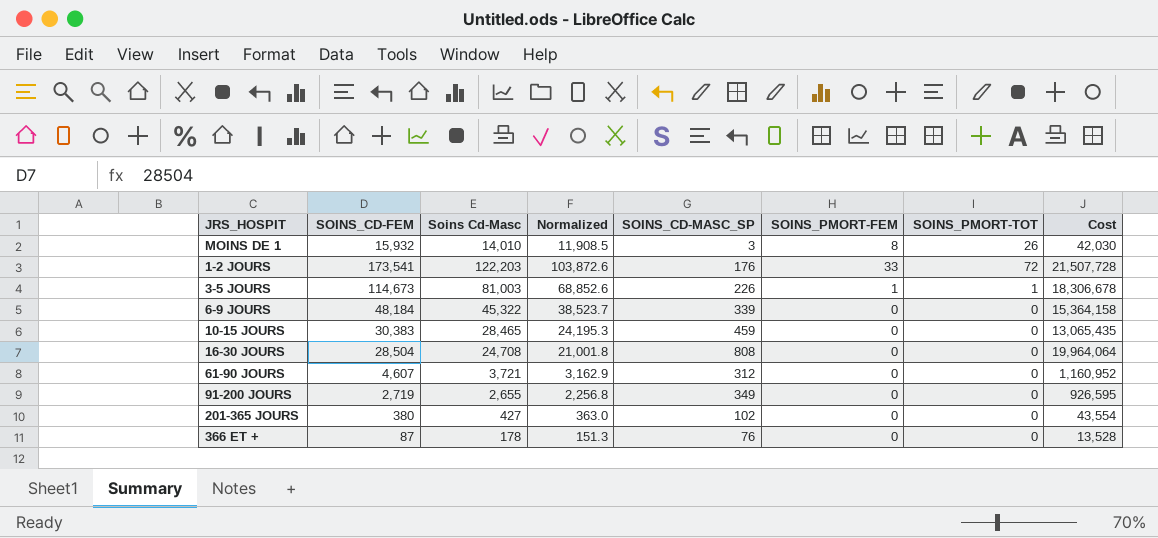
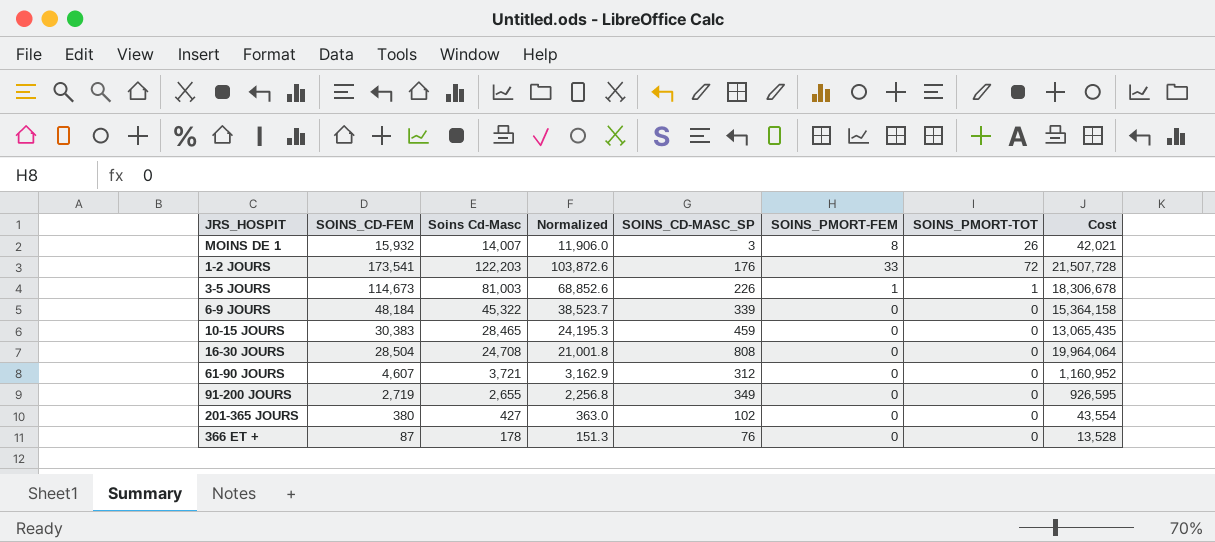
MOINS DE 1 | Soins Cd-Masc: 14,010 -> 14,007
MOINS DE 1 | Normalized: 11,908.5 -> 11,906.0
MOINS DE 1 | Cost: 42,030 -> 42,021

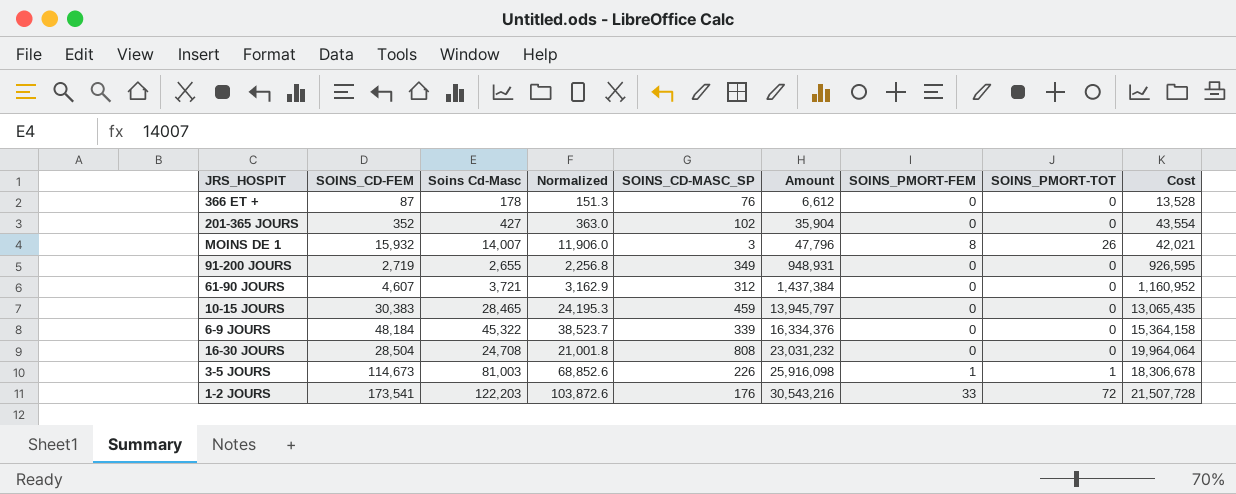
row order: none -> Amount ascending
column Amount | formula: none -> [SOINS_CD-FEM] * [SOINS_CD-MASC_SP]
201-365 JOURS | SOINS_CD-FEM: 380 -> 352

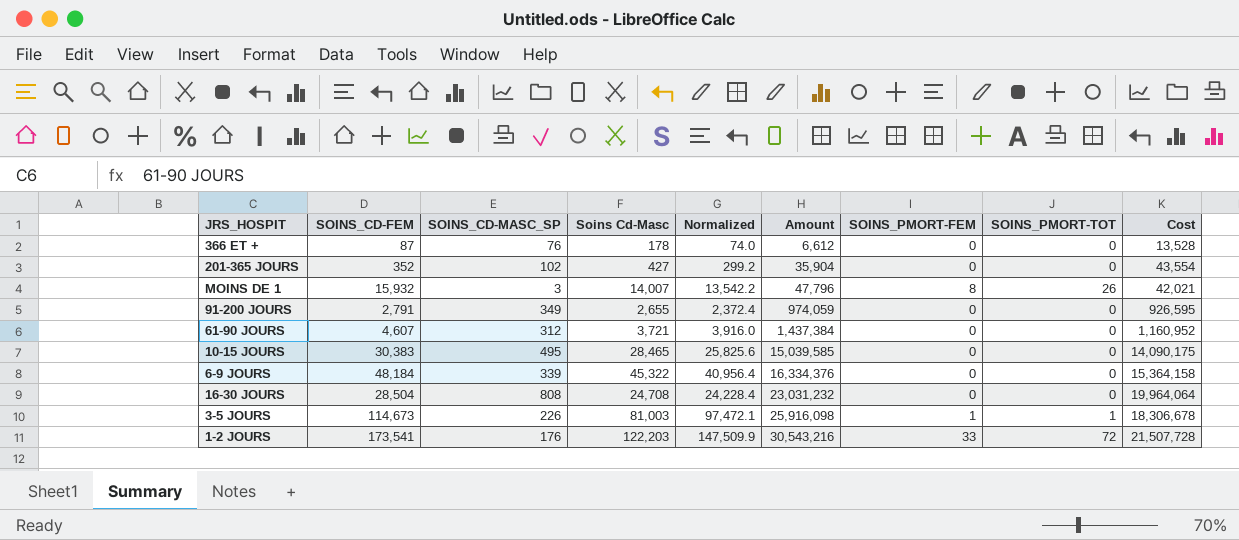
column SOINS_CD-MASC_SP | position: 5 -> 3
column Normalized | formula: [Soins Cd-Masc] * 0.85 -> [SOINS_CD-FEM] * 0.85
91-200 JOURS | SOINS_CD-FEM: 2,719 -> 2,791
91-200 JOURS | Amount: 948,931 -> 974,059
10-15 JOURS | SOINS_CD-MASC_SP: 459 -> 495
10-15 JOURS | Amount: 13,945,797 -> 15,039,585
10-15 JOURS | Cost: 13,065,435 -> 14,090,175

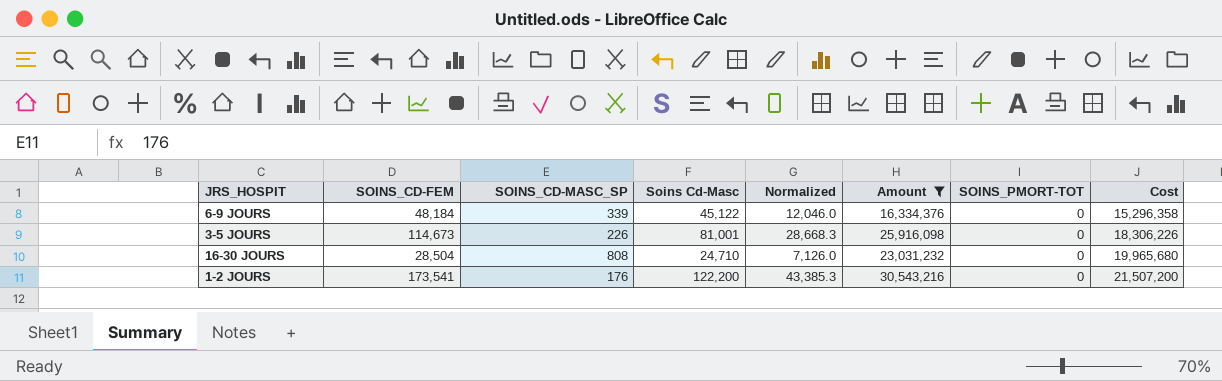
filter: none -> Amount >= 16,334,376
row order: Amount ascending -> Cost ascending
column SOINS_PMORT-FEM | position: 7 -> none
column Normalized | formula: [SOINS_CD-FEM] * 0.85 -> [SOINS_CD-FEM] * 0.25
6-9 JOURS | Soins Cd-Masc: 45,322 -> 45,122
6-9 JOURS | Cost: 15,364,158 -> 15,296,358
3-5 JOURS | Soins Cd-Masc: 81,003 -> 81,001
3-5 JOURS | SOINS_PMORT-TOT: 1 -> 0
3-5 JOURS | Cost: 18,306,678 -> 18,306,226
16-30 JOURS | Soins Cd-Masc: 24,708 -> 24,710
16-30 JOURS | Cost: 19,964,064 -> 19,965,680
1-2 JOURS | Soins Cd-Masc: 122,203 -> 122,200
1-2 JOURS | SOINS_PMORT-TOT: 72 -> 0
1-2 JOURS | Cost: 21,507,728 -> 21,507,200

